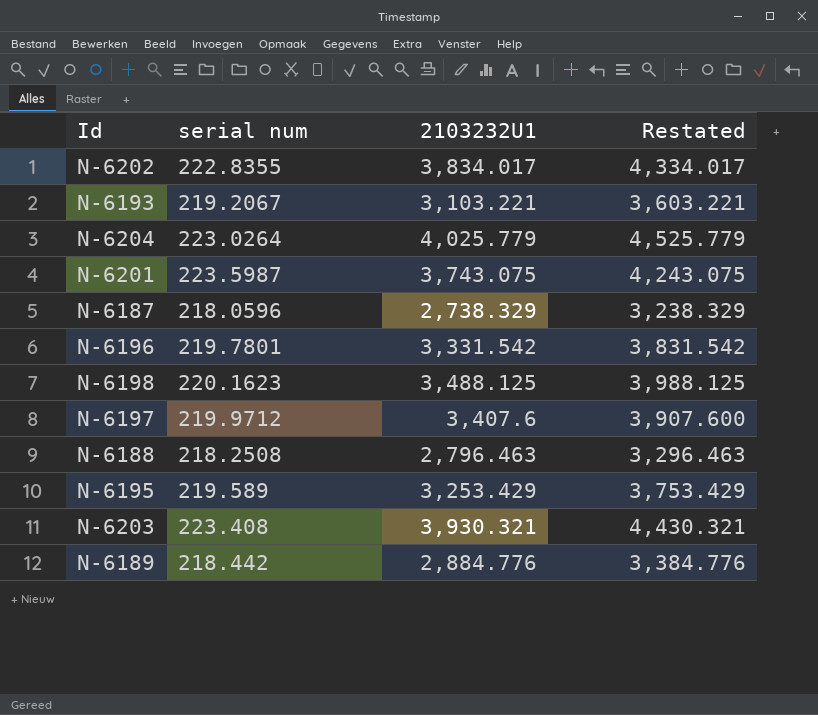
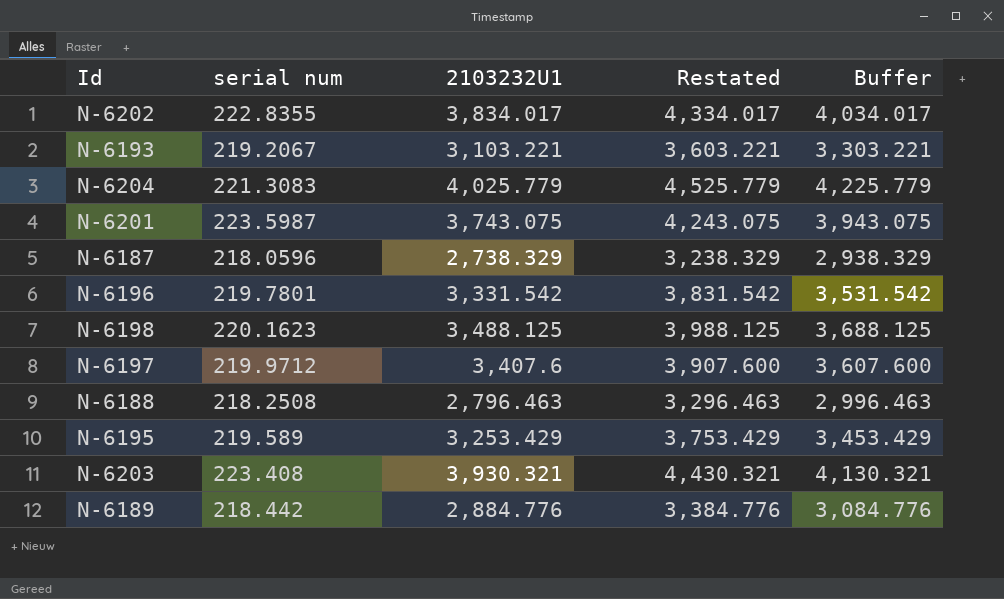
column Buffer | formula: none -> [2103232U1] + 200
N-6204 | serial num: 223.0264 -> 221.3083

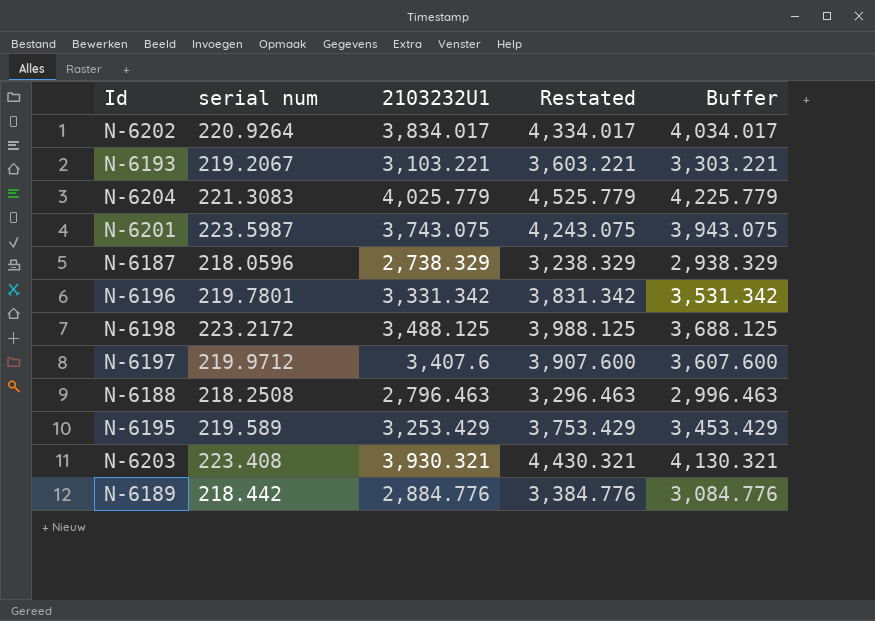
N-6202 | serial num: 222.8355 -> 220.9264
N-6196 | 2103232U1: 3,331.542 -> 3,331.342
N-6196 | Restated: 3,831.542 -> 3,831.342
N-6196 | Buffer: 3,531.542 -> 3,531.342
N-6198 | serial num: 220.1623 -> 223.2172

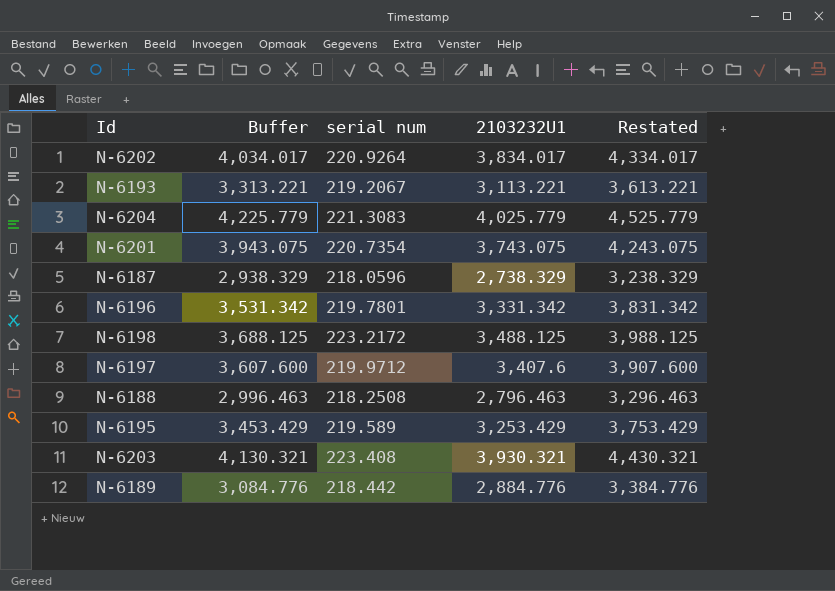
column Buffer | position: 5 -> 2
N-6193 | Buffer: 3,303.221 -> 3,313.221
N-6193 | 2103232U1: 3,103.221 -> 3,113.221
N-6193 | Restated: 3,603.221 -> 3,613.221
N-6201 | serial num: 223.5987 -> 220.7354

